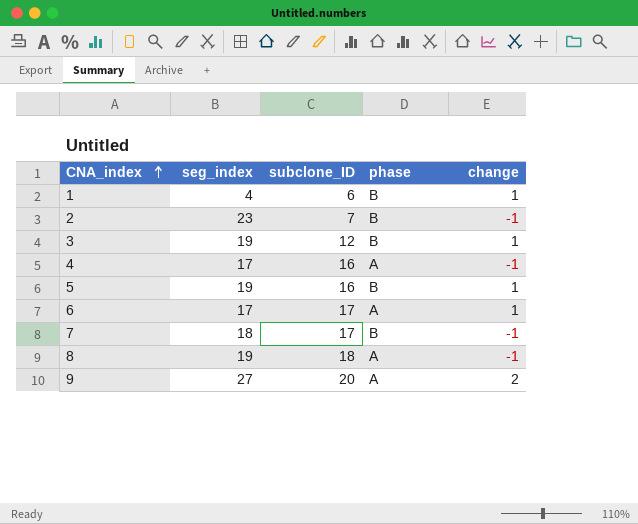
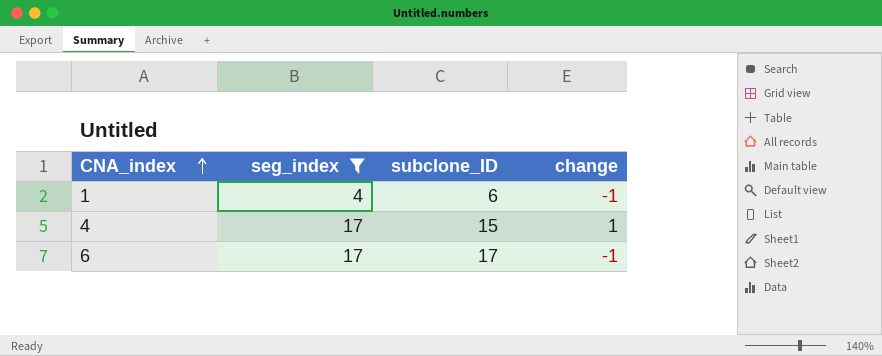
filter: none -> seg_index <= 17
column phase | position: 4 -> none
1 | change: 1 -> -1
4 | subclone_ID: 16 -> 15
4 | change: -1 -> 1
6 | change: 1 -> -1

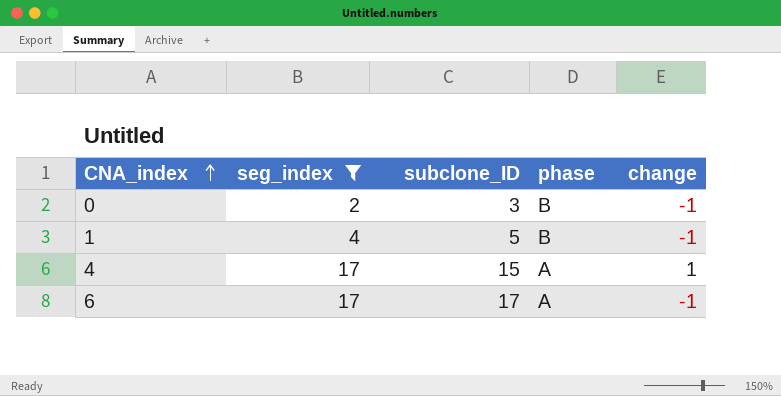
column phase | position: none -> 4
row 0: none -> 2 | 3 | B | -1
1 | subclone_ID: 6 -> 5

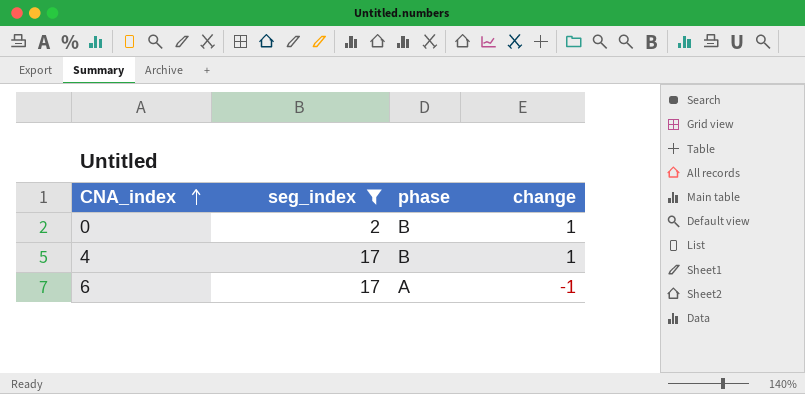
column subclone_ID | position: 3 -> none
row 1: 4 | 5 | B | -1 -> none
0 | change: -1 -> 1
4 | phase: A -> B

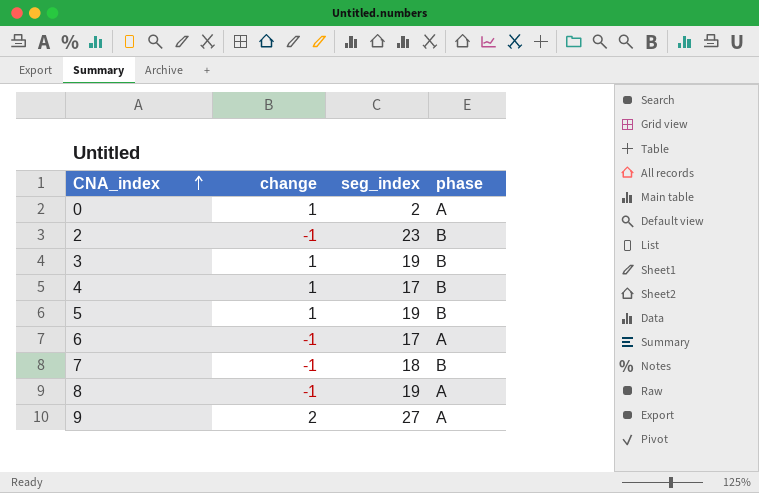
filter: seg_index <= 17 -> none
column change | position: 4 -> 2
0 | phase: B -> A

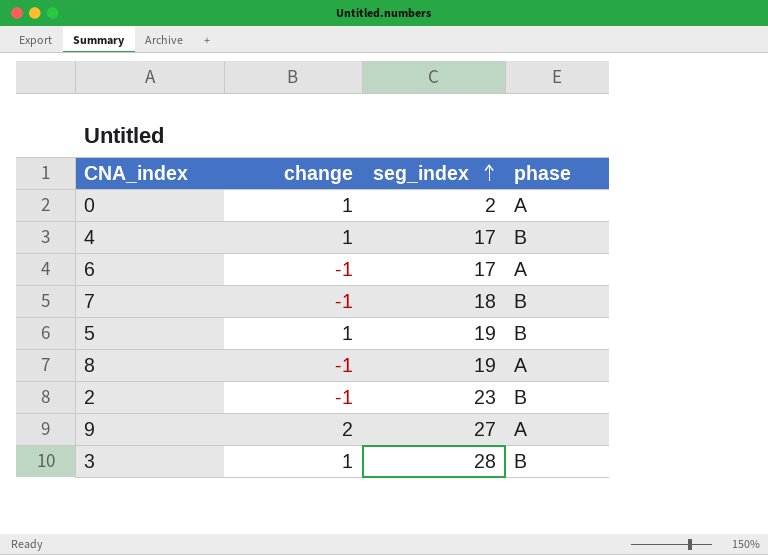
row order: CNA_index ascending -> seg_index ascending
3 | seg_index: 19 -> 28

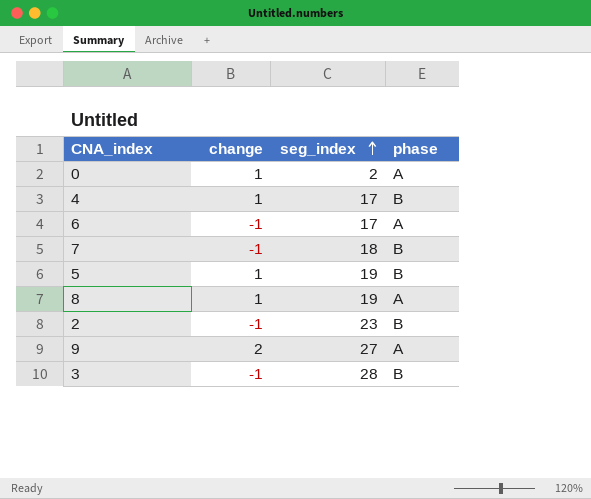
8 | change: -1 -> 1
3 | change: 1 -> -1

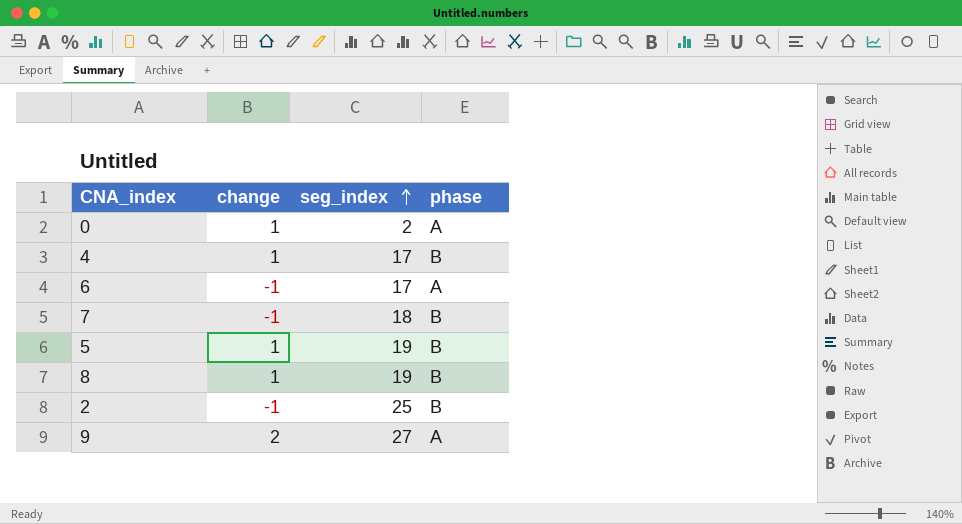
row 3: -1 | 28 | B -> none
8 | phase: A -> B
2 | seg_index: 23 -> 25

